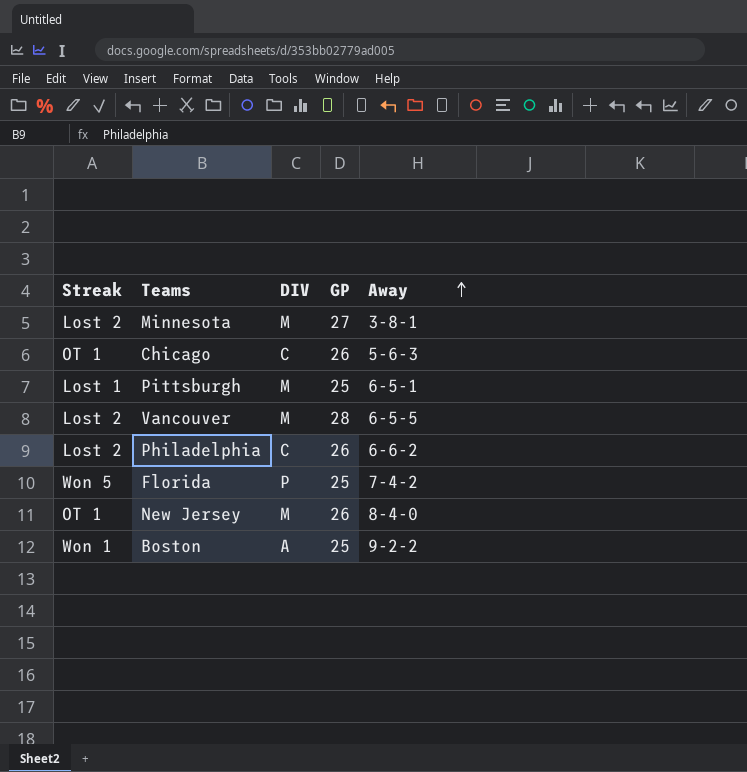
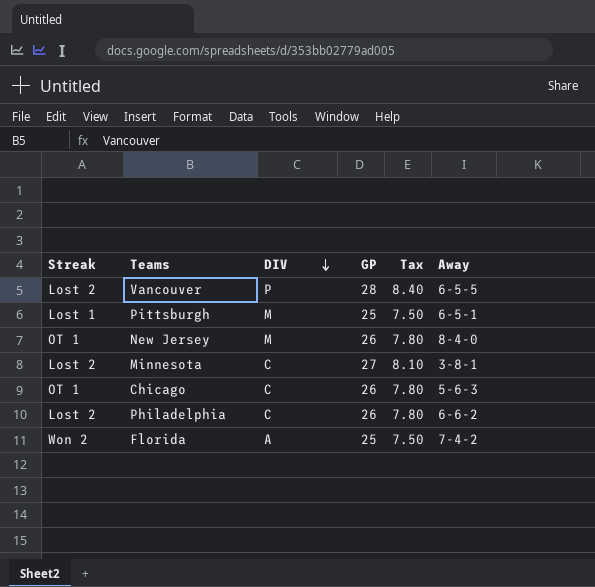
row order: Away ascending -> DIV descending
column Tax | formula: none -> [GP] * 0.3
row Boston: Won 1 | A | 25 | 9-2-2 -> none
Vancouver | DIV: M -> P
Minnesota | DIV: M -> C
Florida | Streak: Won 5 -> Won 2
Florida | DIV: P -> A

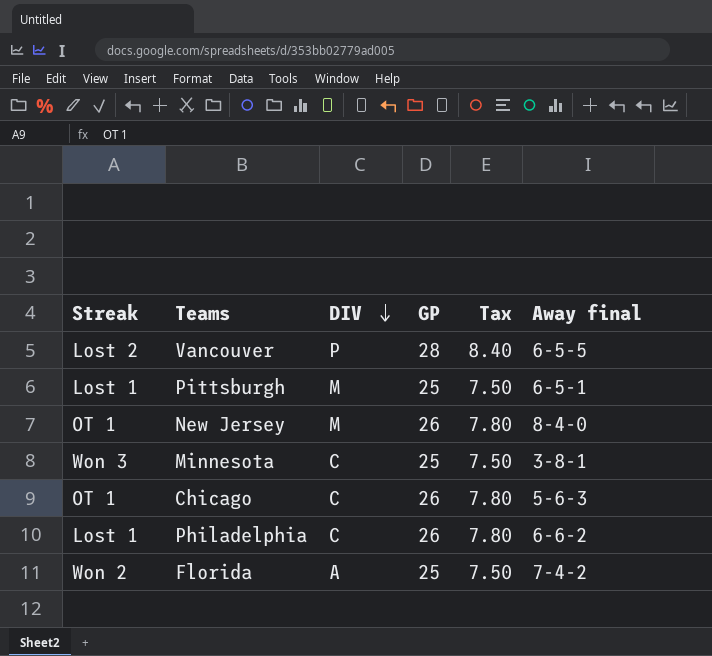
column name: Away -> Away final
Minnesota | Streak: Lost 2 -> Won 3
Minnesota | GP: 27 -> 25
Minnesota | Tax: 8.10 -> 7.50
Philadelphia | Streak: Lost 2 -> Lost 1

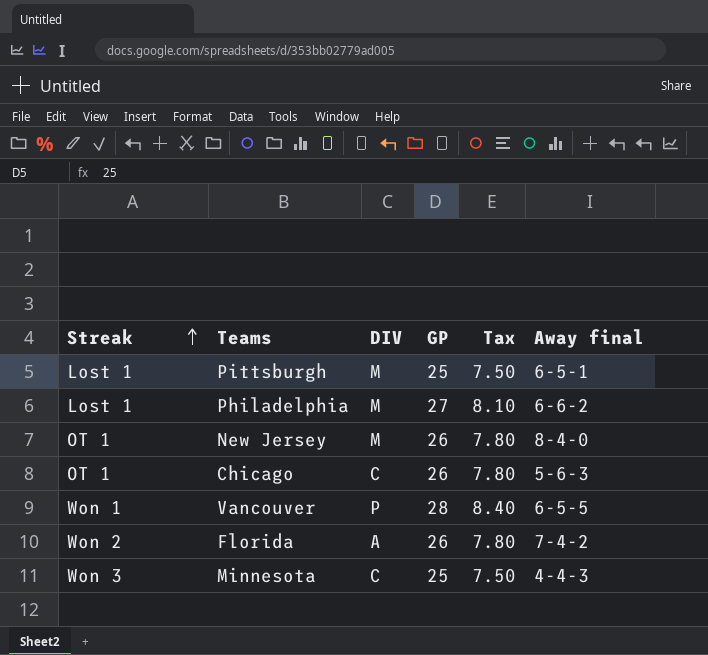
row order: DIV descending -> Streak ascending
Philadelphia | DIV: C -> M
Philadelphia | GP: 26 -> 27
Philadelphia | Tax: 7.80 -> 8.10
Vancouver | Streak: Lost 2 -> Won 1
Florida | GP: 25 -> 26
Florida | Tax: 7.50 -> 7.80
Minnesota | Away final: 3-8-1 -> 4-4-3

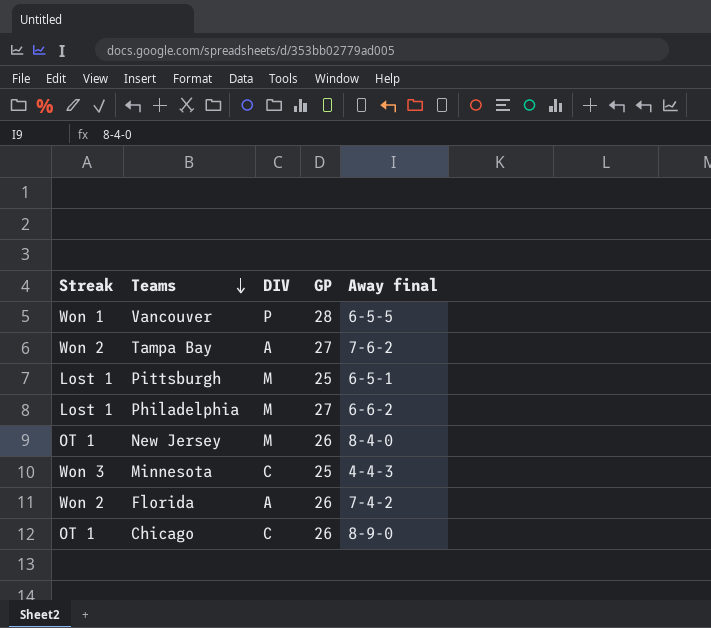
row order: Streak ascending -> Teams descending
column Tax | formula: [GP] * 0.3 -> none
row Tampa Bay: none -> Won 2 | A | 27 | 7-6-2
Chicago | Away final: 5-6-3 -> 8-9-0

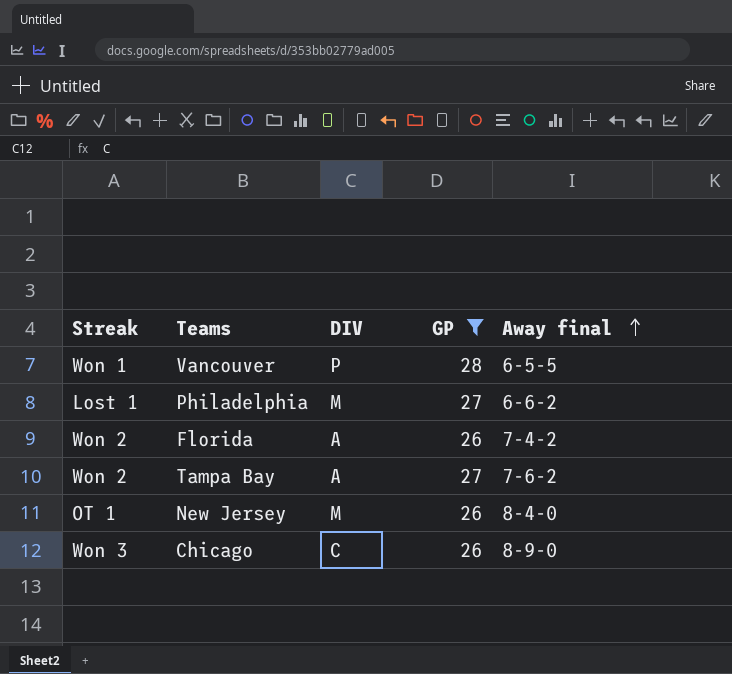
filter: none -> GP != 25
row order: Teams descending -> Away final ascending
Chicago | Streak: OT 1 -> Won 3

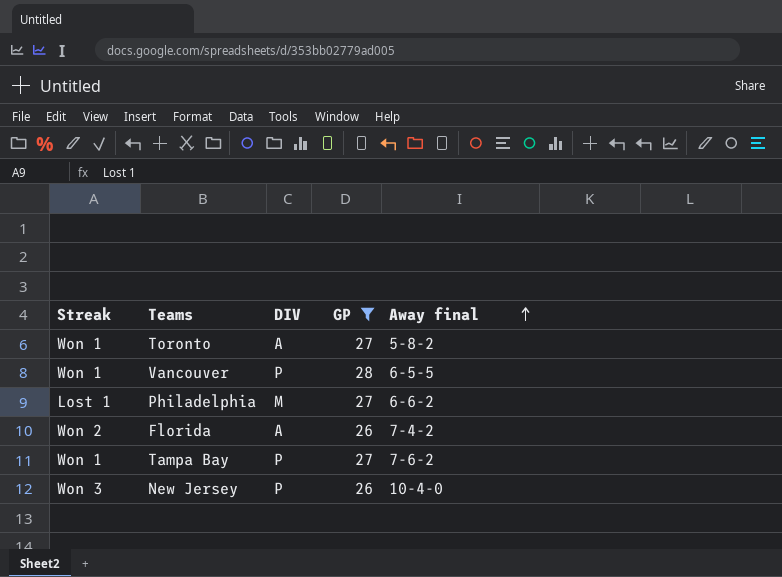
row Chicago: Won 3 | C | 26 | 8-9-0 -> none
row Toronto: none -> Won 1 | A | 27 | 5-8-2
Tampa Bay | Streak: Won 2 -> Won 1
Tampa Bay | DIV: A -> P
New Jersey | Streak: OT 1 -> Won 3
New Jersey | DIV: M -> P
New Jersey | Away final: 8-4-0 -> 10-4-0

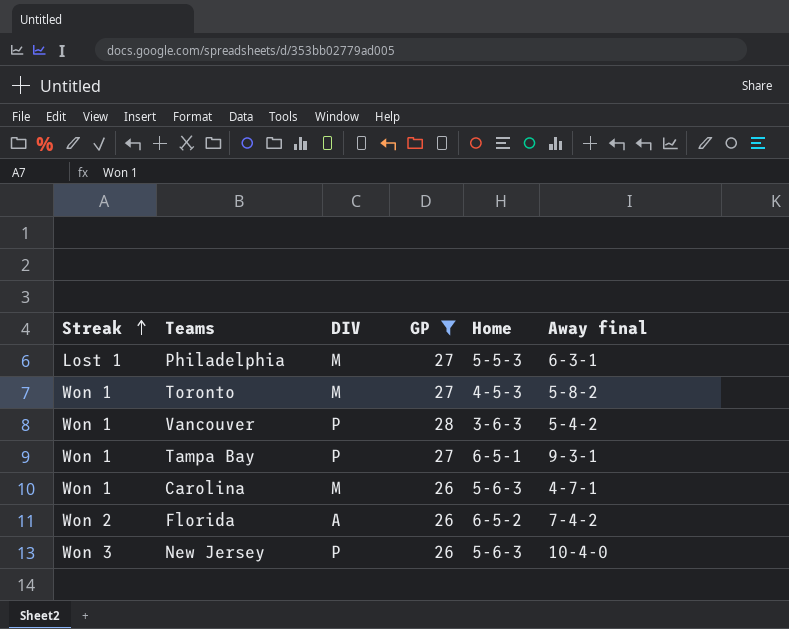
row order: Away final ascending -> Streak ascending
column Home | position: none -> 5
Philadelphia | Away final: 6-6-2 -> 6-3-1
Toronto | DIV: A -> M
Vancouver | Away final: 6-5-5 -> 5-4-2
Tampa Bay | Away final: 7-6-2 -> 9-3-1
row Carolina: none -> Won 1 | M | 26 | 5-6-3 | 4-7-1

